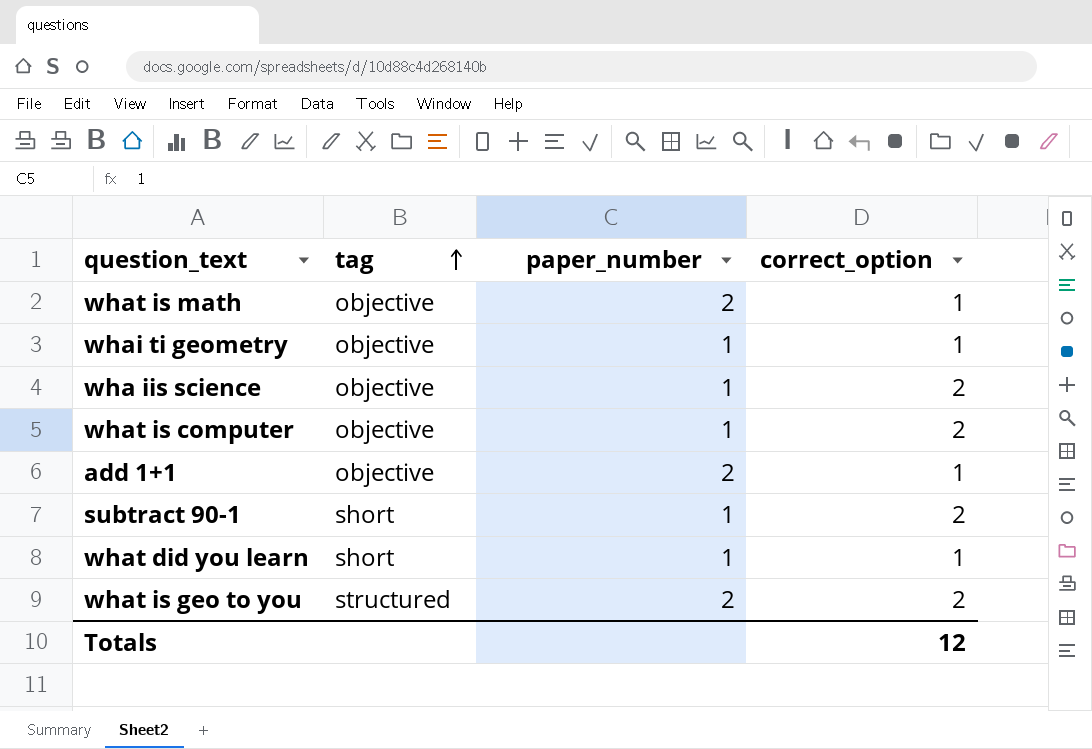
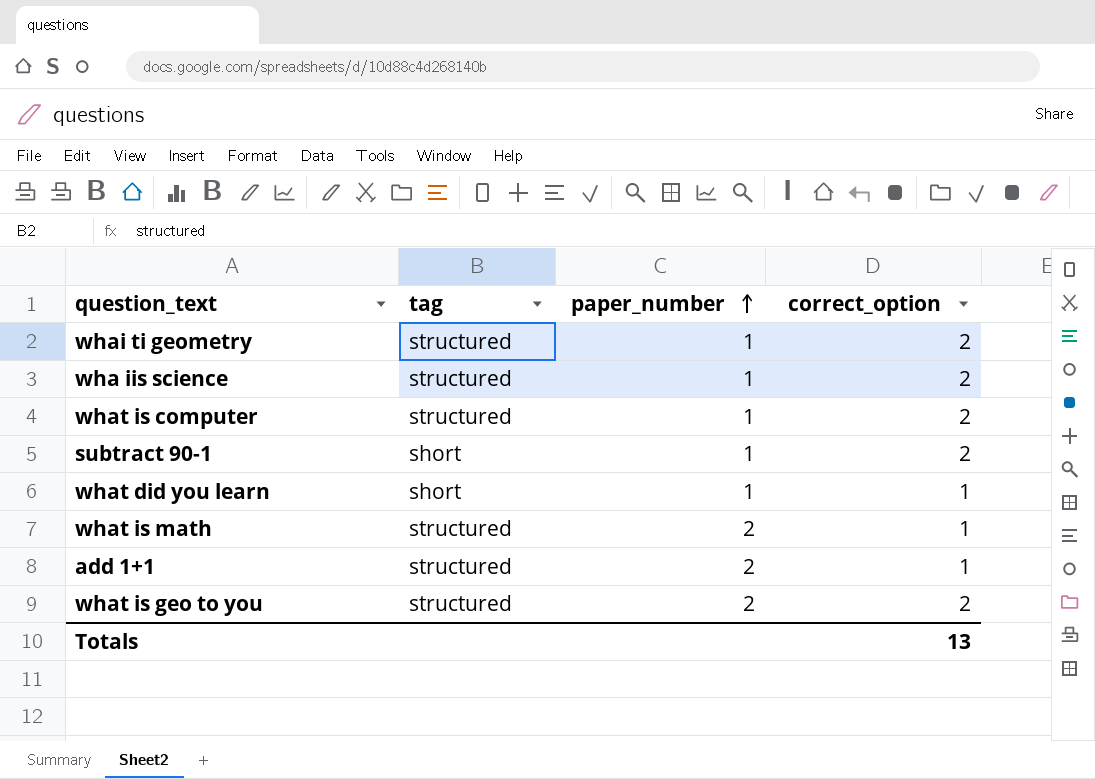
row order: tag ascending -> paper_number ascending
whai ti geometry | tag: objective -> structured
whai ti geometry | correct_option: 1 -> 2
wha iis science | tag: objective -> structured
what is computer | tag: objective -> structured
what is math | tag: objective -> structured
add 1+1 | tag: objective -> structured
Totals | correct_option: 12 -> 13

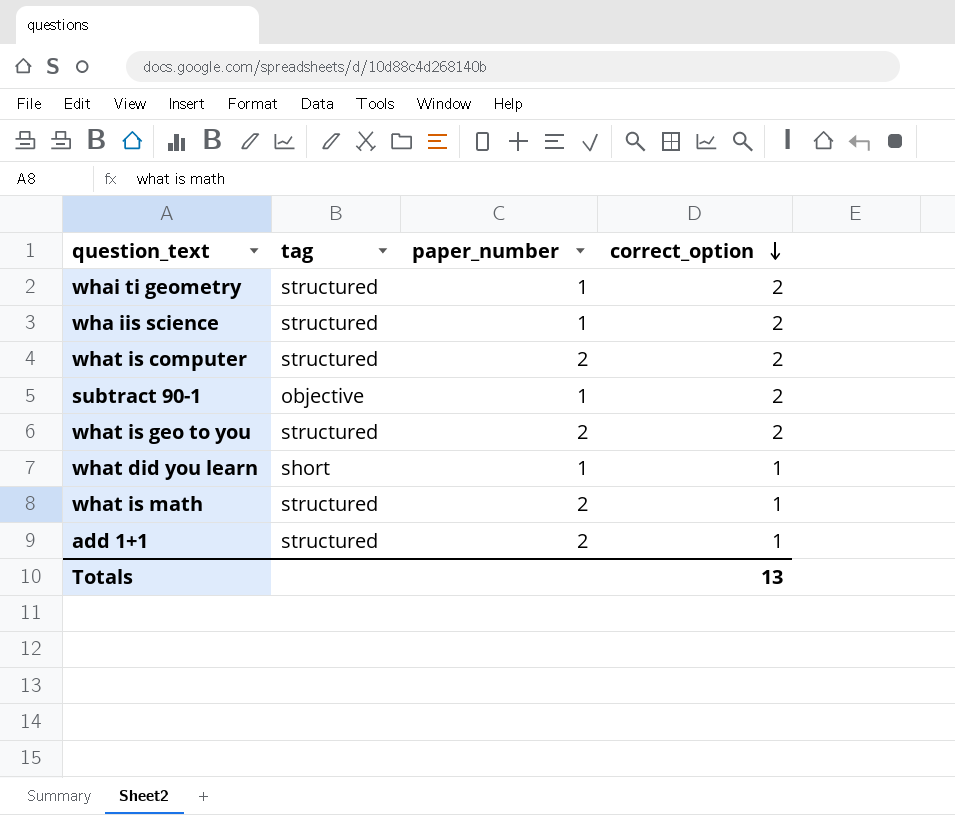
row order: paper_number ascending -> correct_option descending
what is computer | paper_number: 1 -> 2
subtract 90-1 | tag: short -> objective

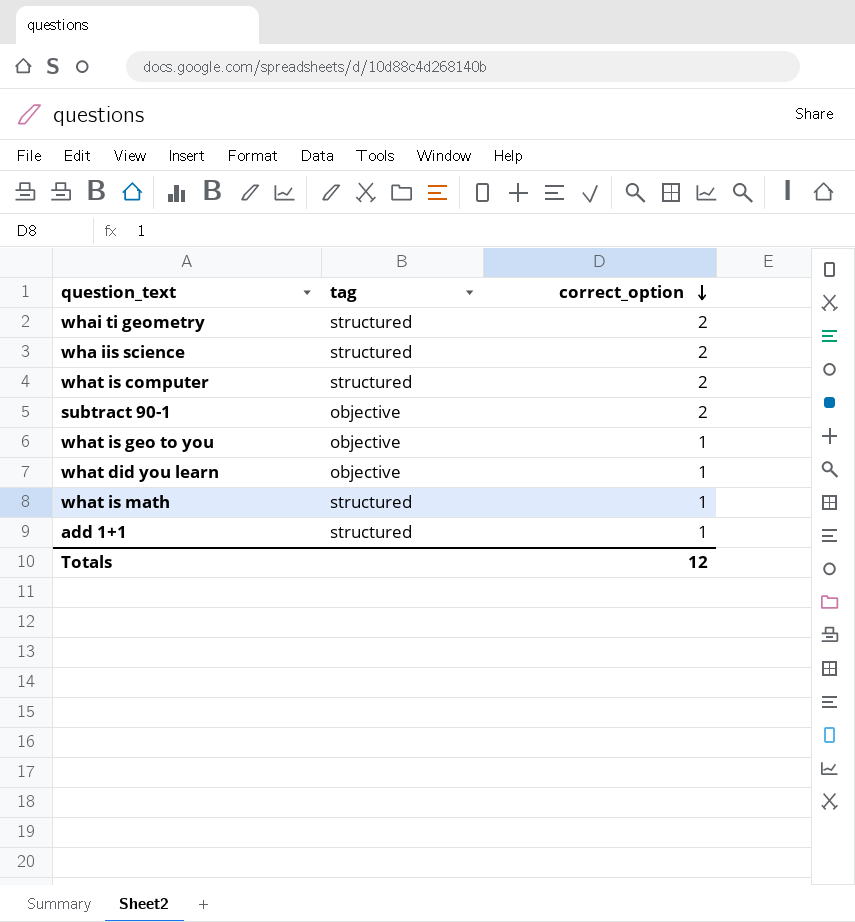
column paper_number | position: 3 -> none
what is geo to you | tag: structured -> objective
what is geo to you | correct_option: 2 -> 1
what did you learn | tag: short -> objective
Totals | correct_option: 13 -> 12

